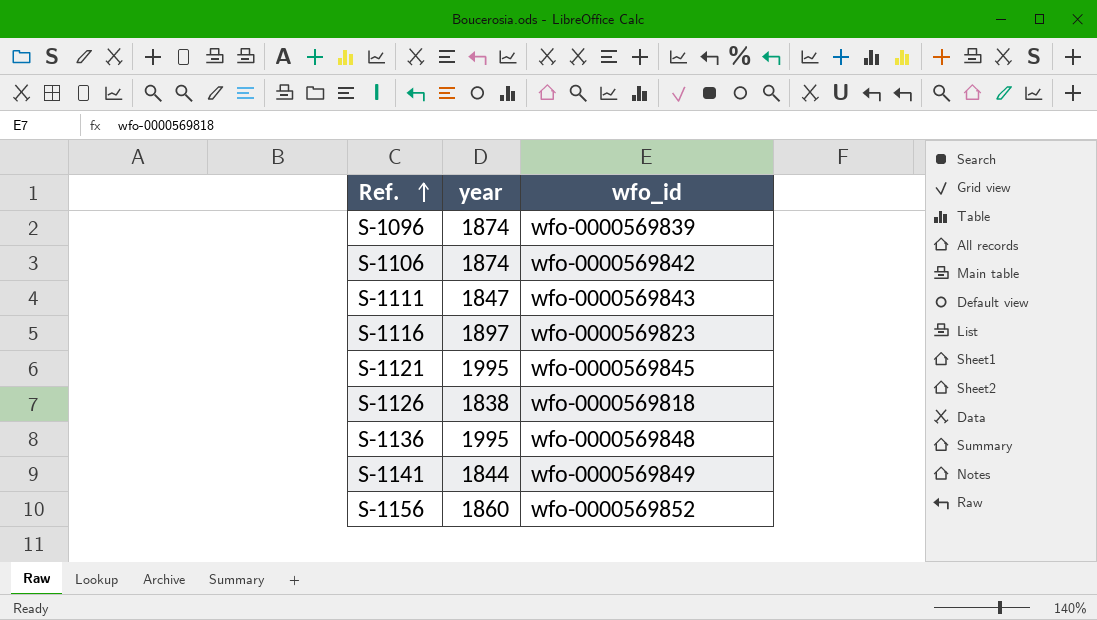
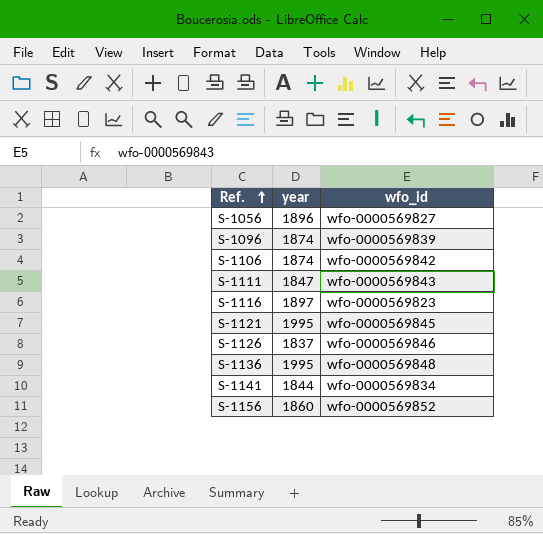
row S-1056: none -> 1896 | wfo-0000569827
S-1126 | year: 1838 -> 1837
S-1126 | wfo_id: wfo-0000569818 -> wfo-0000569846
S-1141 | wfo_id: wfo-0000569849 -> wfo-0000569834

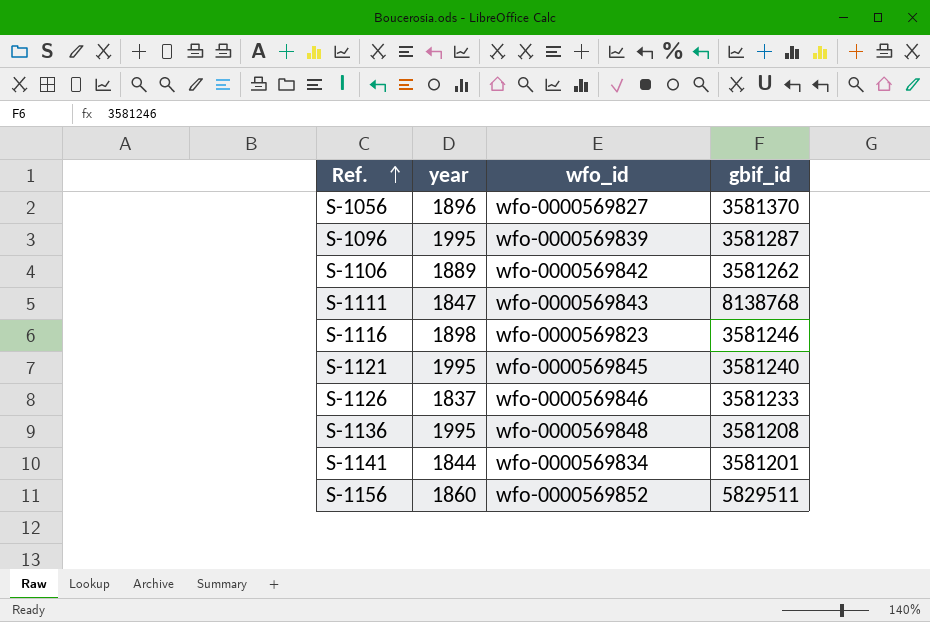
column gbif_id | position: none -> 4
S-1096 | year: 1874 -> 1995
S-1106 | year: 1874 -> 1889
S-1116 | year: 1897 -> 1898

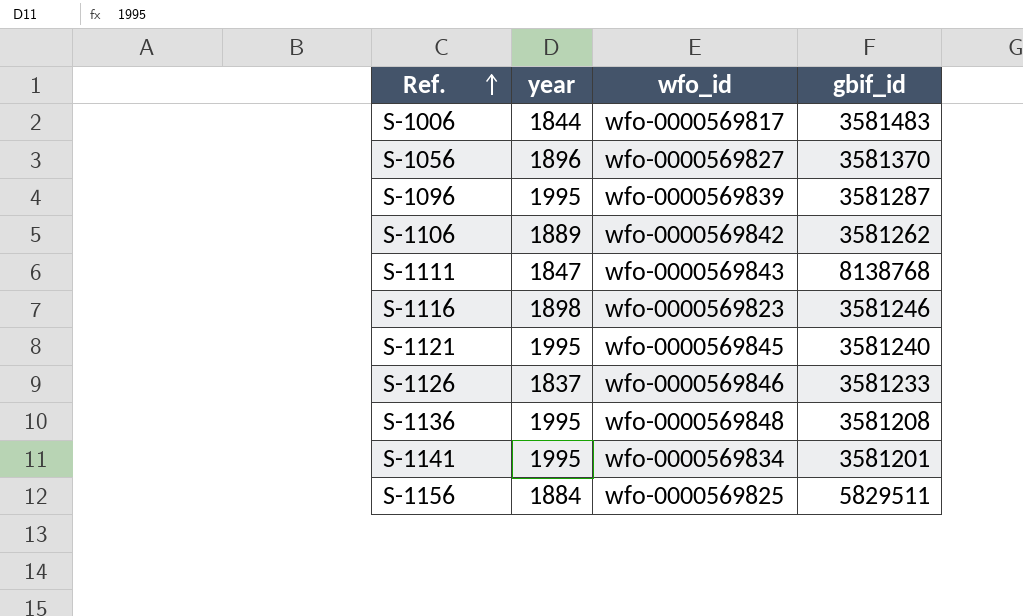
row S-1006: none -> 1844 | wfo-0000569817 | 3581483
S-1141 | year: 1844 -> 1995
S-1156 | year: 1860 -> 1884
S-1156 | wfo_id: wfo-0000569852 -> wfo-0000569825

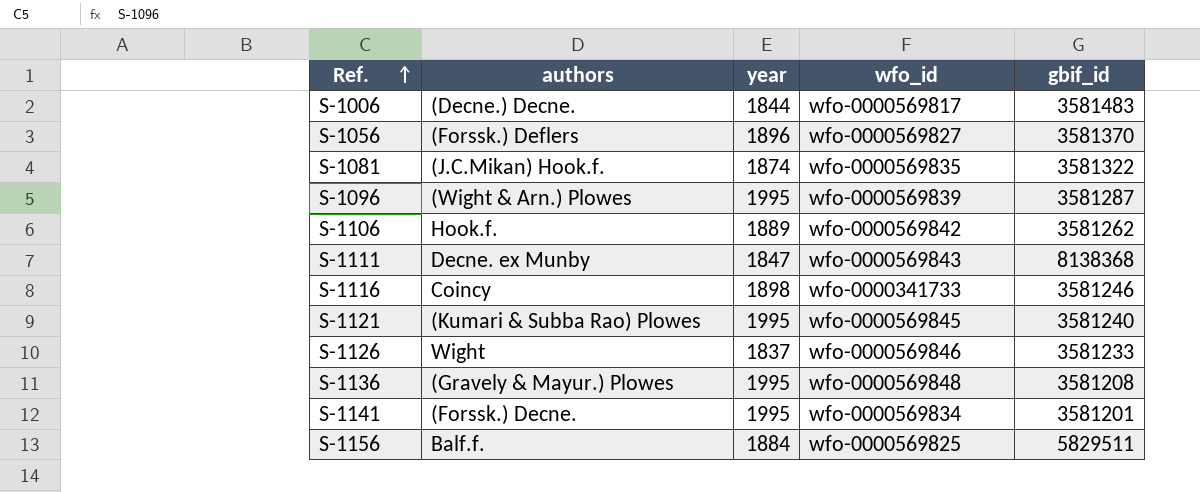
column authors | position: none -> 2
row S-1081: none -> (J.C.Mikan) Hook.f. | 1874 | wfo-0000569835 | 3581322
S-1111 | gbif_id: 8138768 -> 8138368
S-1116 | wfo_id: wfo-0000569823 -> wfo-0000341733

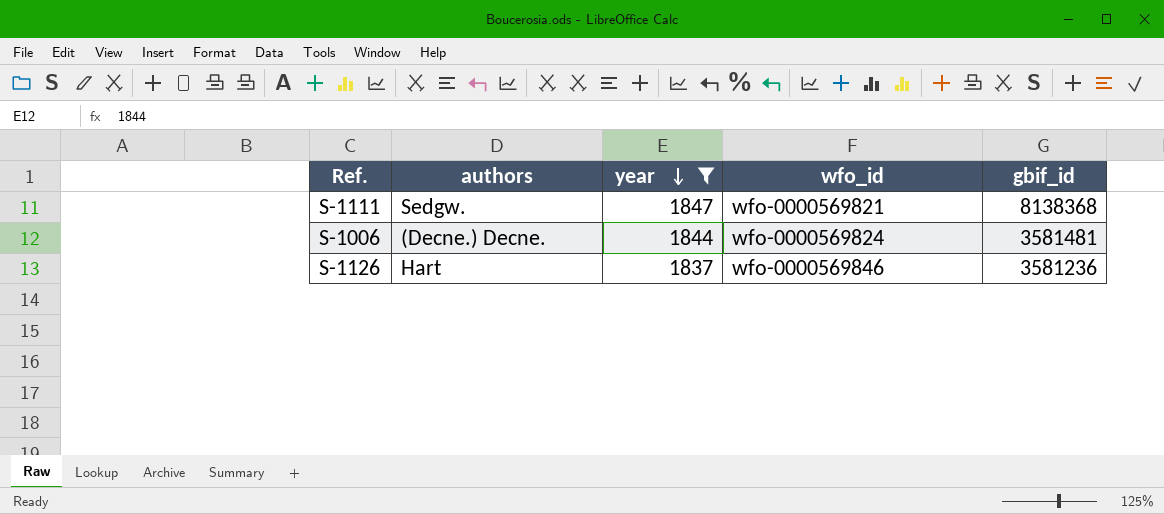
filter: none -> year <= 1847
row order: Ref. ascending -> year descending
S-1111 | authors: Decne. ex Munby -> Sedgw.
S-1111 | wfo_id: wfo-0000569843 -> wfo-0000569821
S-1006 | wfo_id: wfo-0000569817 -> wfo-0000569824
S-1006 | gbif_id: 3581483 -> 3581481
S-1126 | authors: Wight -> Hart
S-1126 | gbif_id: 3581233 -> 3581236

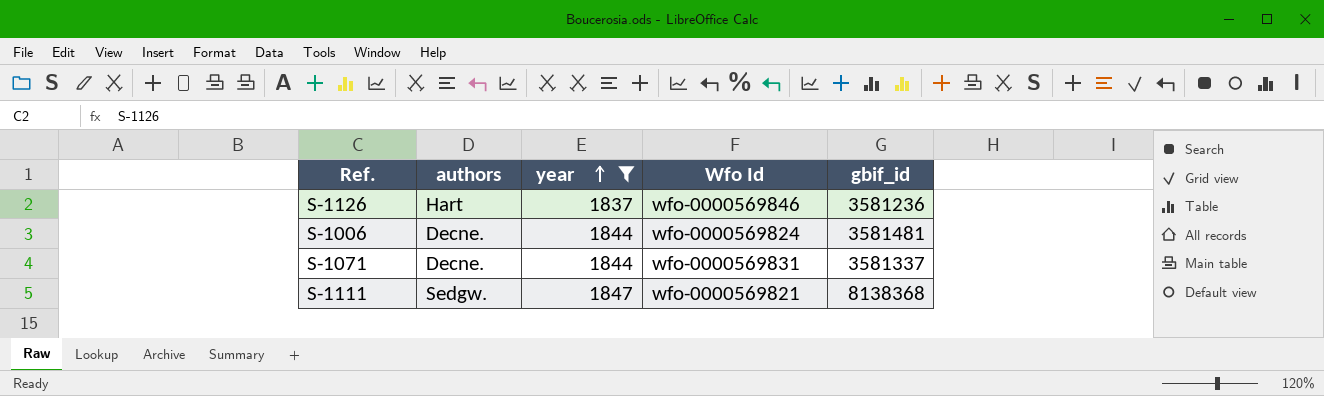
row order: year descending -> year ascending
column name: wfo_id -> Wfo Id
S-1006 | authors: (Decne.) Decne. -> Decne.
row S-1071: none -> Decne. | 1844 | wfo-0000569831 | 3581337

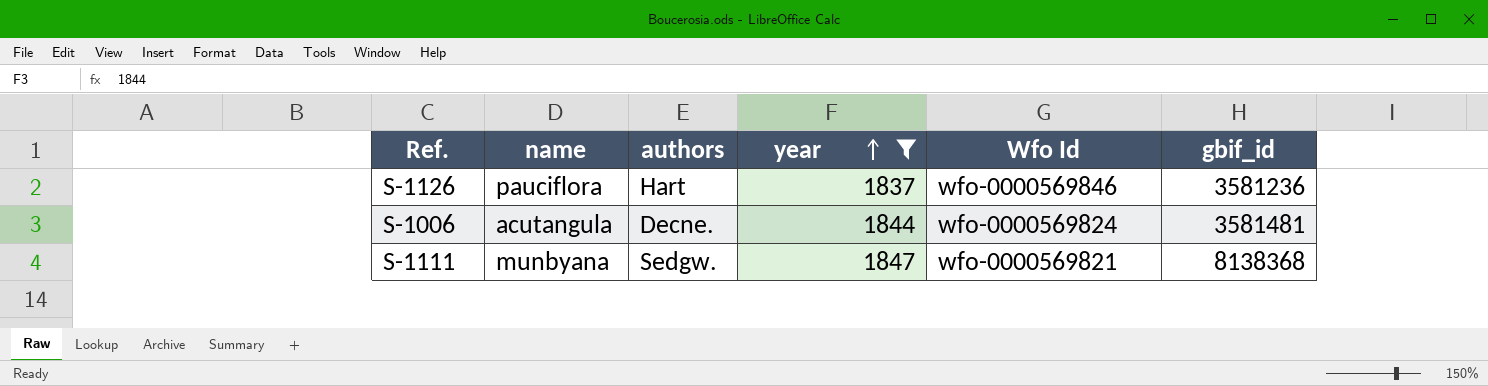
column name | position: none -> 2
row S-1071: Decne. | 1844 | wfo-0000569831 | 3581337 -> none

